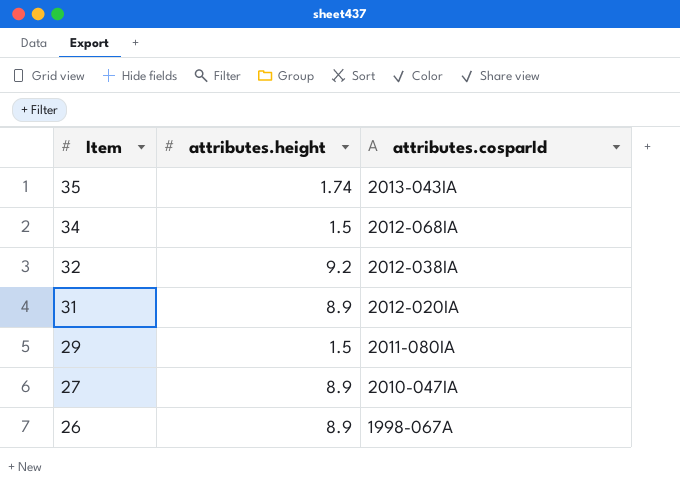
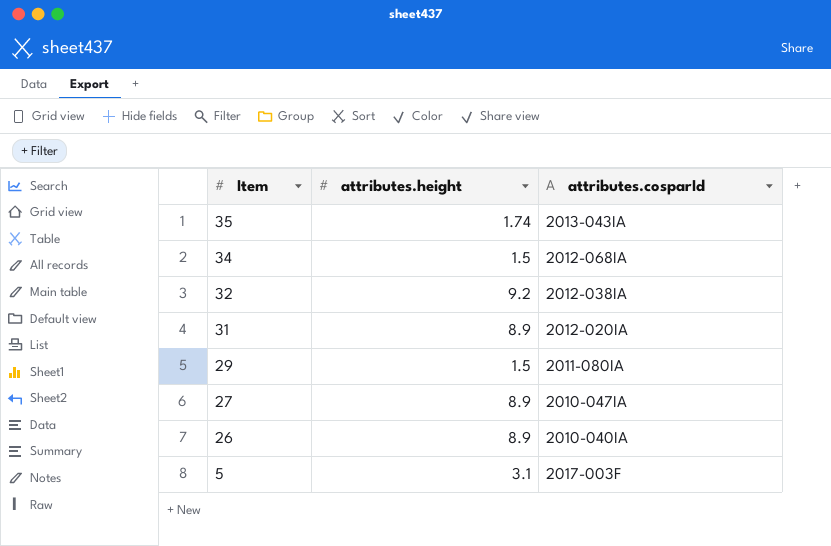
26 | attributes.cosparId: 1998-067A -> 2010-040IA
row 5: none -> 3.1 | 2017-003F

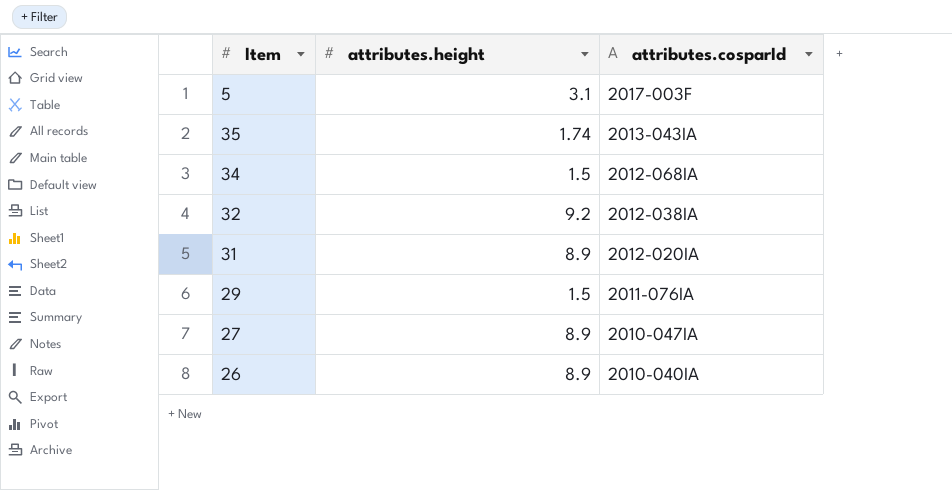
row order: Item descending -> attributes.cosparId descending
29 | attributes.cosparId: 2011-080IA -> 2011-076IA

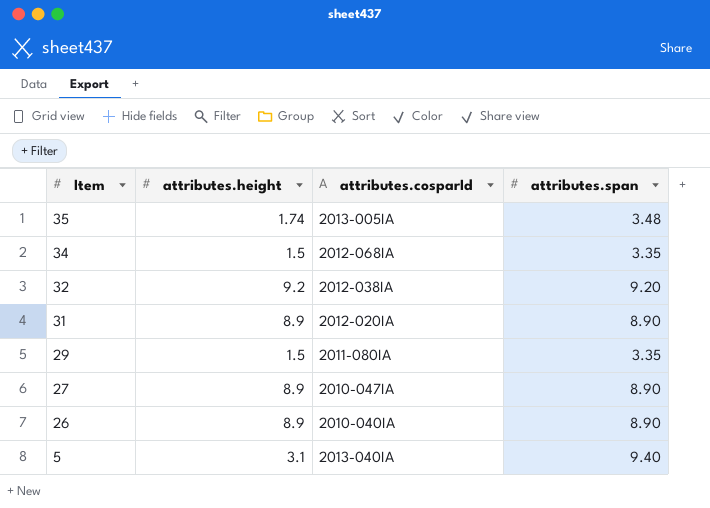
row order: attributes.cosparId descending -> Item descending
column attributes.span | position: none -> 4
35 | attributes.cosparId: 2013-043IA -> 2013-005IA
29 | attributes.cosparId: 2011-076IA -> 2011-080IA
5 | attributes.cosparId: 2017-003F -> 2013-040IA

